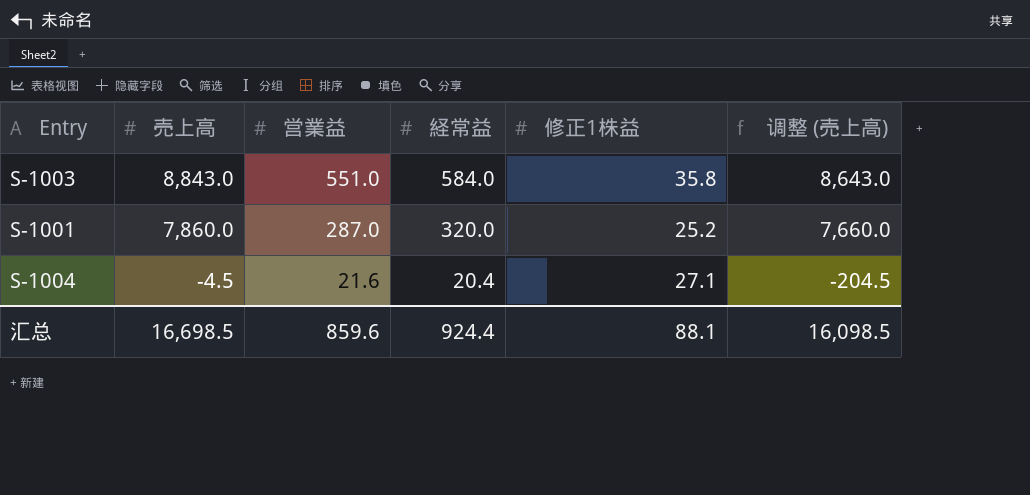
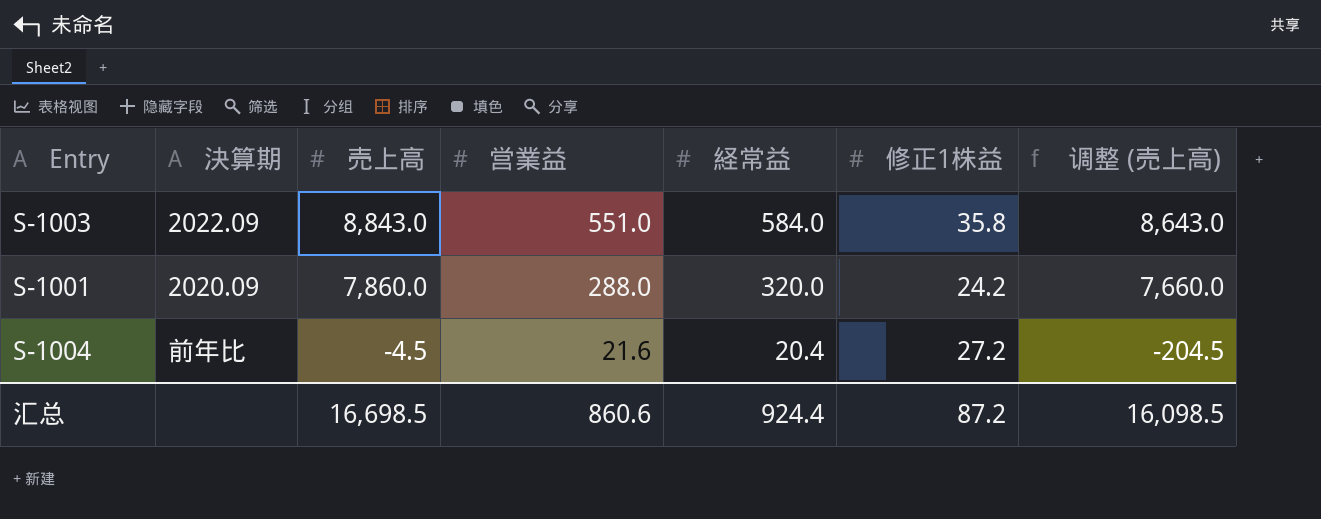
column 決算期 | position: none -> 2
S-1001 | 営業益: 287.0 -> 288.0
S-1001 | 修正1株益: 25.2 -> 24.2
S-1004 | 修正1株益: 27.1 -> 27.2
汇总 | 営業益: 859.6 -> 860.6
汇总 | 修正1株益: 88.1 -> 87.2

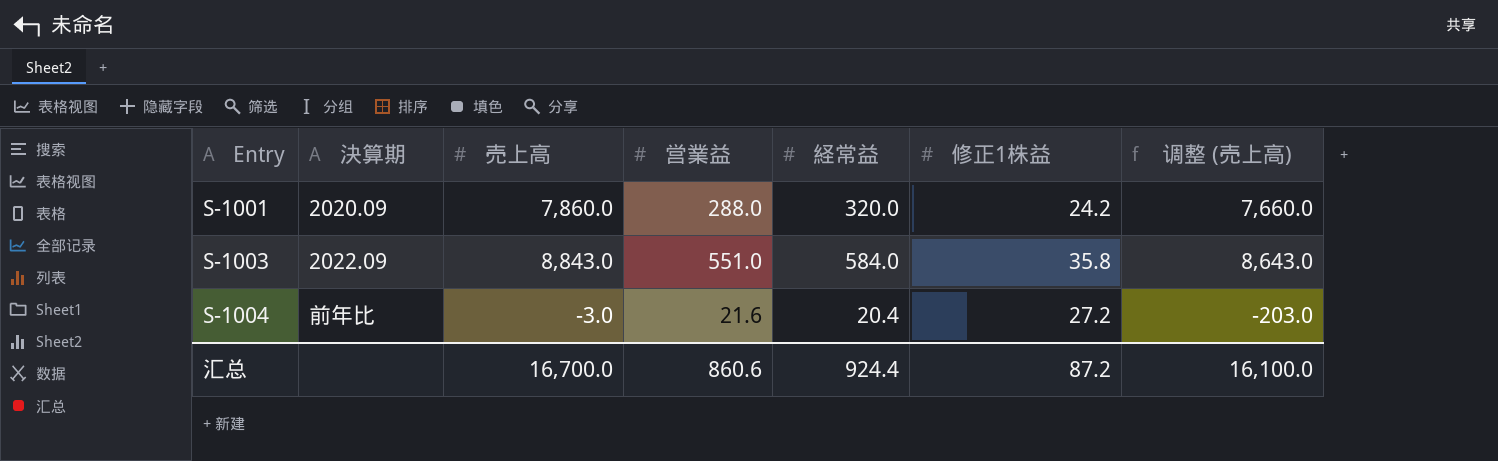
row order: 売上高 descending -> Entry ascending
S-1004 | 売上高: -4.5 -> -3.0
S-1004 | 调整 (売上高): -204.5 -> -203.0
汇总 | 売上高: 16,698.5 -> 16,700.0
汇总 | 调整 (売上高): 16,098.5 -> 16,100.0

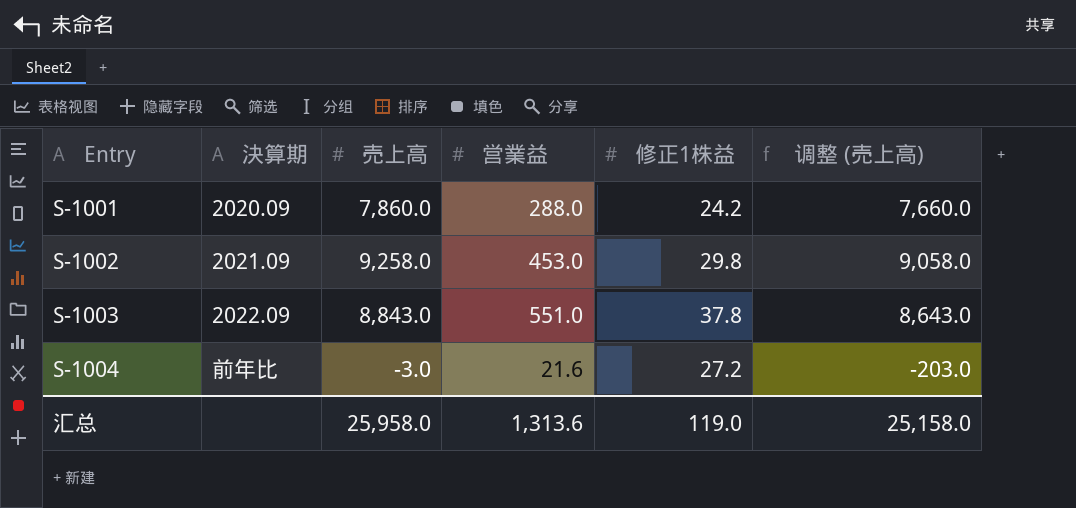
column 経常益 | position: 5 -> none
row S-1002: none -> 2021.09 | 9,258.0 | 453.0 | 29.8 | 9,058.0
S-1003 | 修正1株益: 35.8 -> 37.8
汇总 | 売上高: 16,700.0 -> 25,958.0
汇总 | 営業益: 860.6 -> 1,313.6
汇总 | 修正1株益: 87.2 -> 119.0
汇总 | 调整 (売上高): 16,100.0 -> 25,158.0

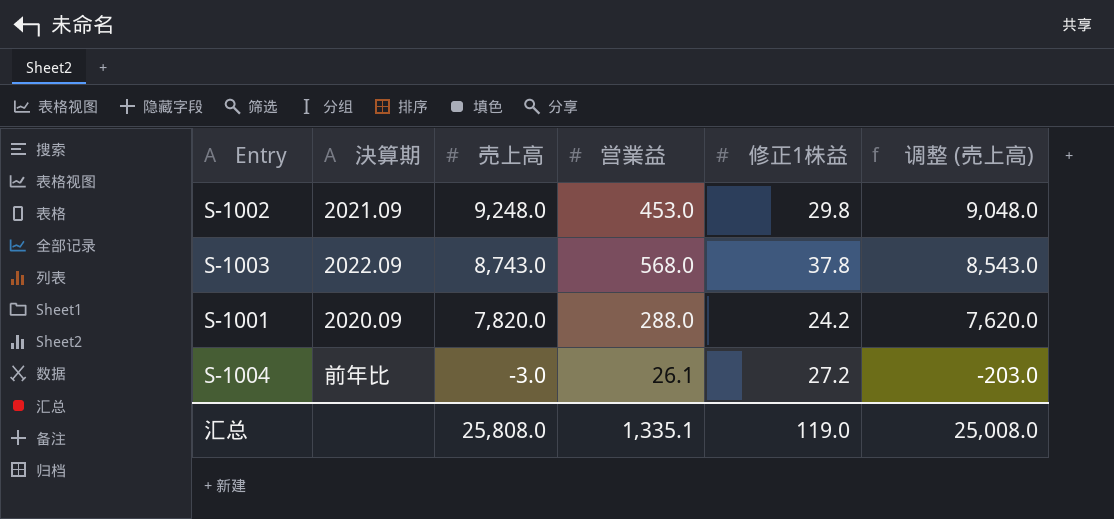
row order: Entry ascending -> 売上高 descending
S-1002 | 売上高: 9,258.0 -> 9,248.0
S-1002 | 调整 (売上高): 9,058.0 -> 9,048.0
S-1003 | 売上高: 8,843.0 -> 8,743.0
S-1003 | 営業益: 551.0 -> 568.0
S-1003 | 调整 (売上高): 8,643.0 -> 8,543.0
S-1001 | 売上高: 7,860.0 -> 7,820.0
S-1001 | 调整 (売上高): 7,660.0 -> 7,620.0
S-1004 | 営業益: 21.6 -> 26.1
汇总 | 売上高: 25,958.0 -> 25,808.0
汇总 | 営業益: 1,313.6 -> 1,335.1
汇总 | 调整 (売上高): 25,158.0 -> 25,008.0

